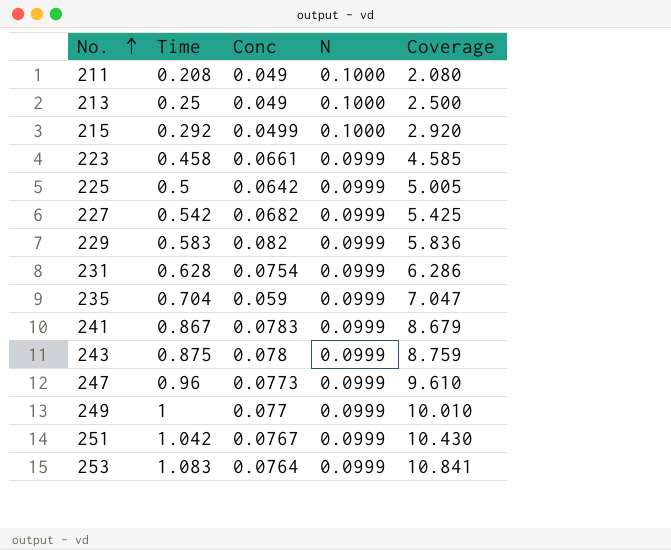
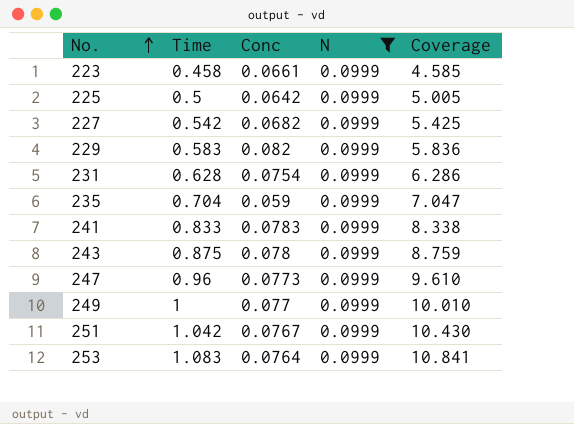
filter: none -> N = 0.0999
241 | Time: 0.867 -> 0.833
241 | Coverage: 8.679 -> 8.338

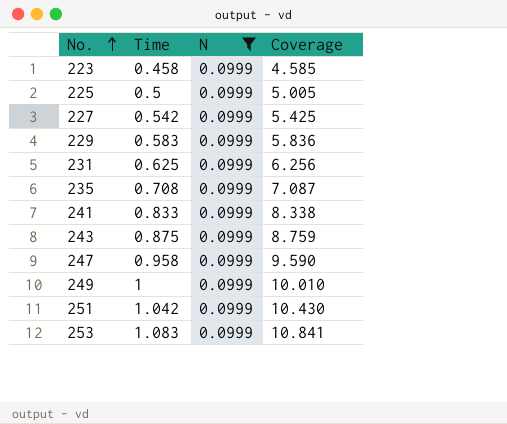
column Conc | position: 3 -> none
231 | Time: 0.628 -> 0.625
231 | Coverage: 6.286 -> 6.256
235 | Time: 0.704 -> 0.708
235 | Coverage: 7.047 -> 7.087
247 | Time: 0.96 -> 0.958
247 | Coverage: 9.610 -> 9.590

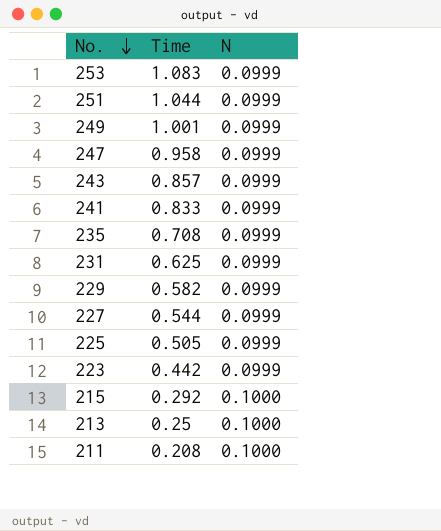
filter: N = 0.0999 -> none
row order: No. ascending -> No. descending
column Coverage | formula: [Time] / [N] -> none
251 | Time: 1.042 -> 1.044
249 | Time: 1 -> 1.001
243 | Time: 0.875 -> 0.857
229 | Time: 0.583 -> 0.582
227 | Time: 0.542 -> 0.544
225 | Time: 0.5 -> 0.505
223 | Time: 0.458 -> 0.442

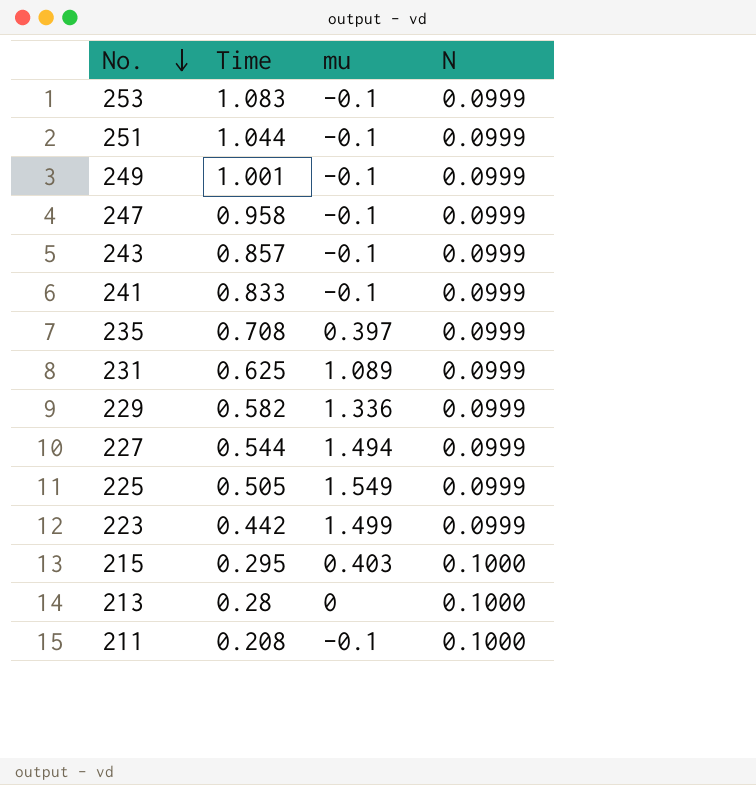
column mu | position: none -> 3
215 | Time: 0.292 -> 0.295
213 | Time: 0.25 -> 0.28

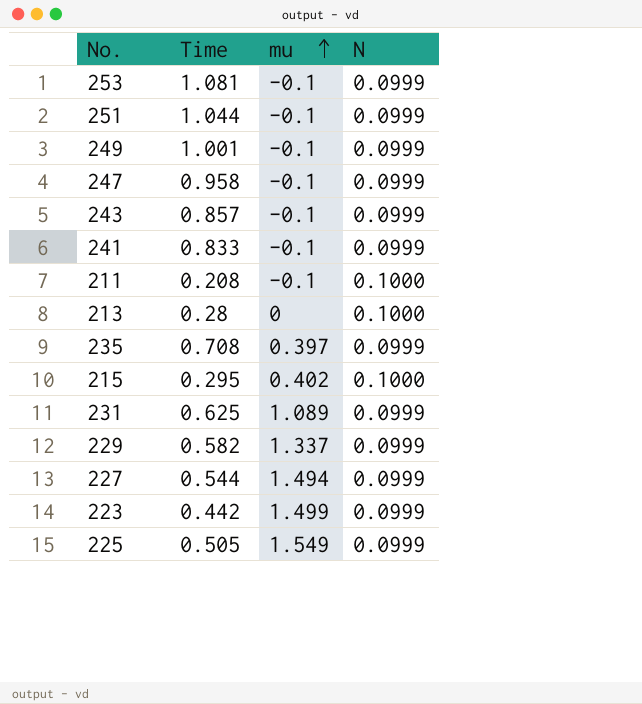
row order: No. descending -> mu ascending
253 | Time: 1.083 -> 1.081
215 | mu: 0.403 -> 0.402
229 | mu: 1.336 -> 1.337

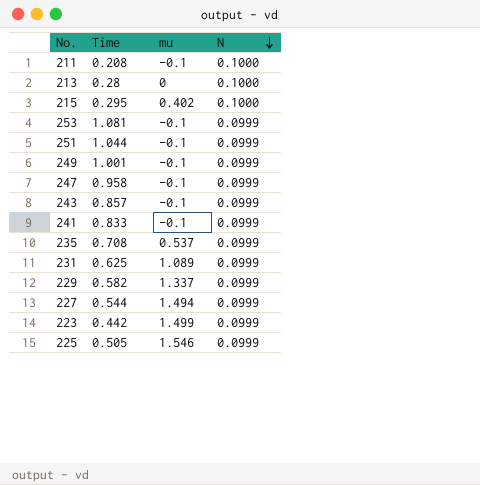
row order: mu ascending -> N descending
235 | mu: 0.397 -> 0.537
225 | mu: 1.549 -> 1.546

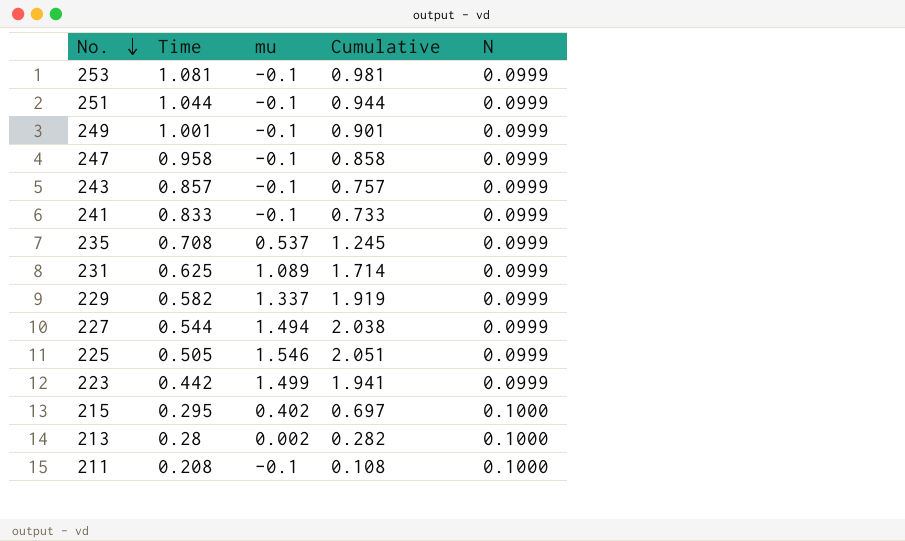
row order: N descending -> No. descending
column Cumulative | formula: none -> [Time] + [mu]
213 | mu: 0 -> 0.002

